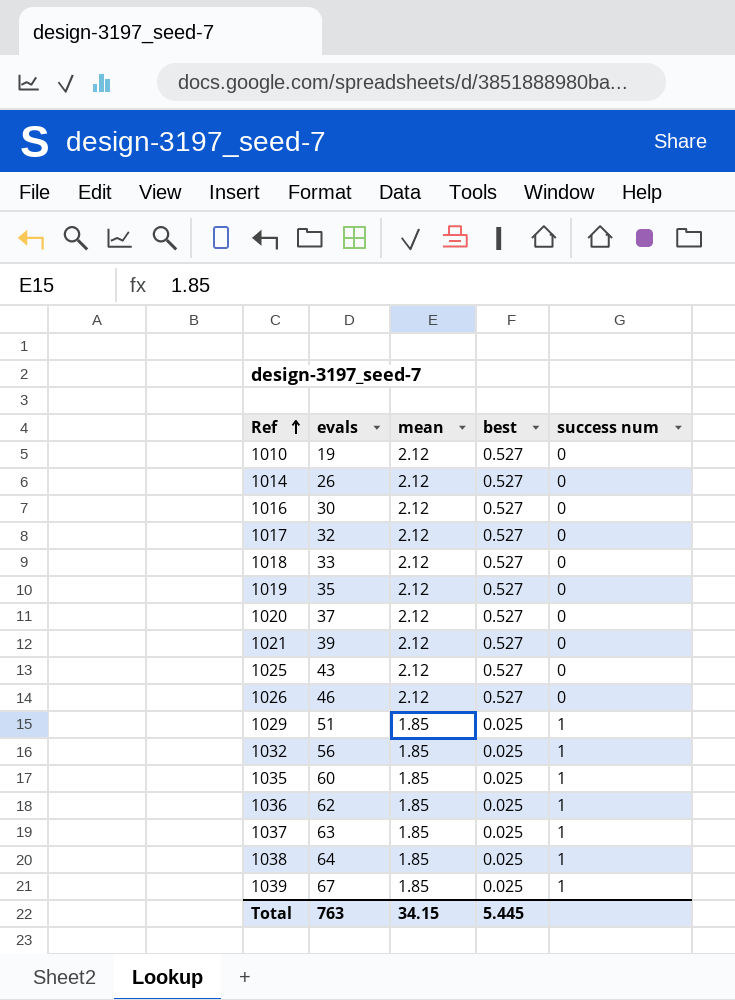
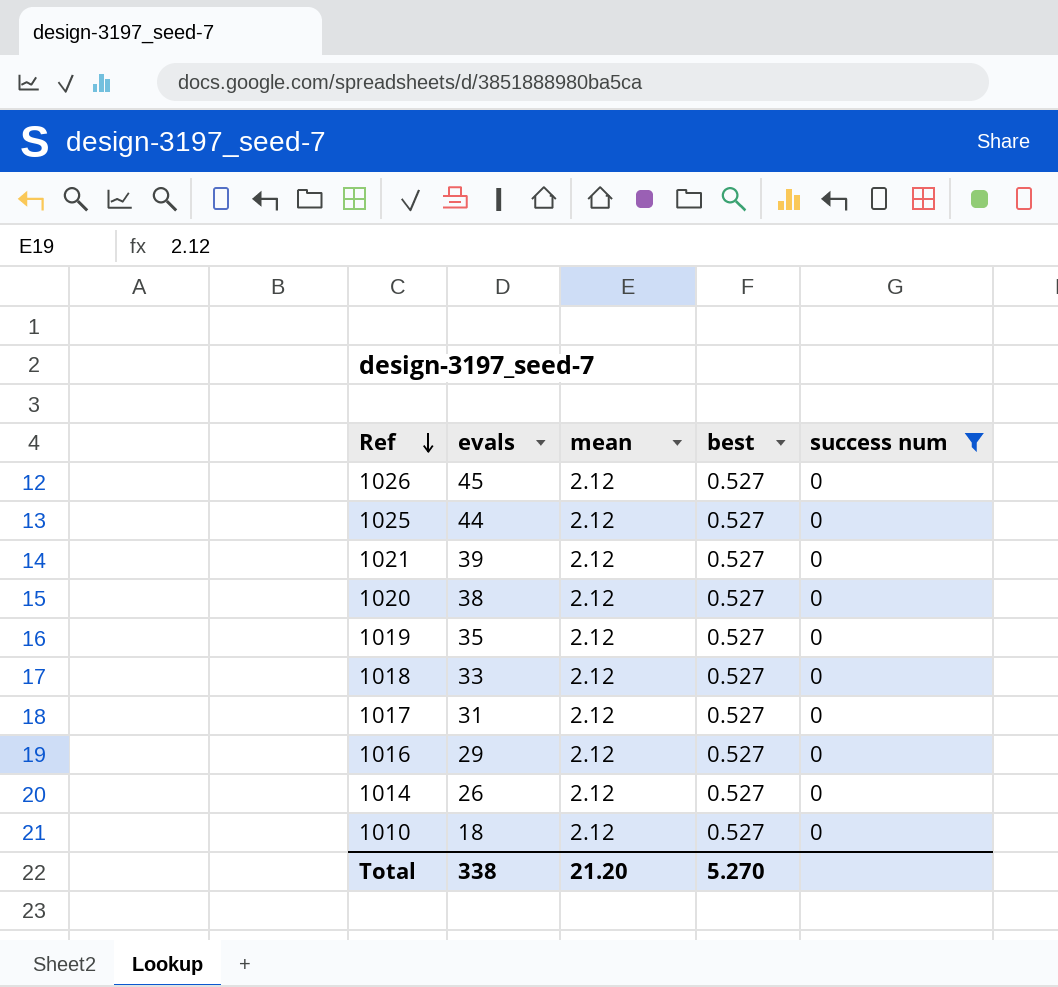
filter: none -> success num = 0
row order: Ref ascending -> Ref descending
1026 | evals: 46 -> 45
1025 | evals: 43 -> 44
1020 | evals: 37 -> 38
1017 | evals: 32 -> 31
1016 | evals: 30 -> 29
1010 | evals: 19 -> 18
Total | evals: 763 -> 338
Total | mean: 34.15 -> 21.20
Total | best: 5.445 -> 5.270

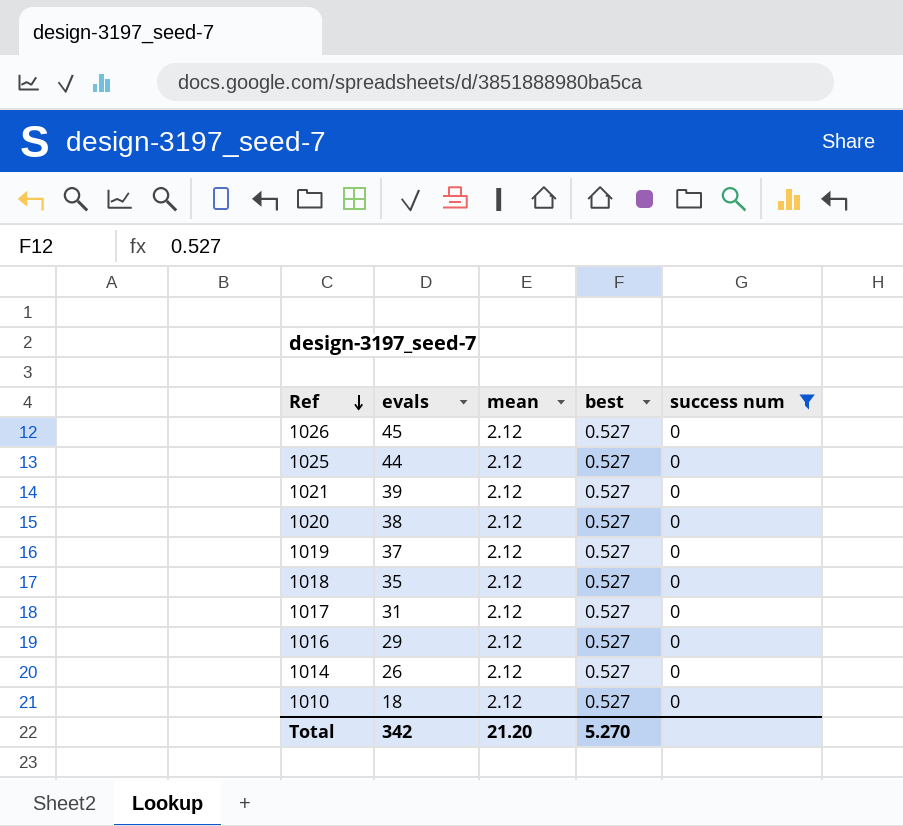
1019 | evals: 35 -> 37
1018 | evals: 33 -> 35
Total | evals: 338 -> 342

